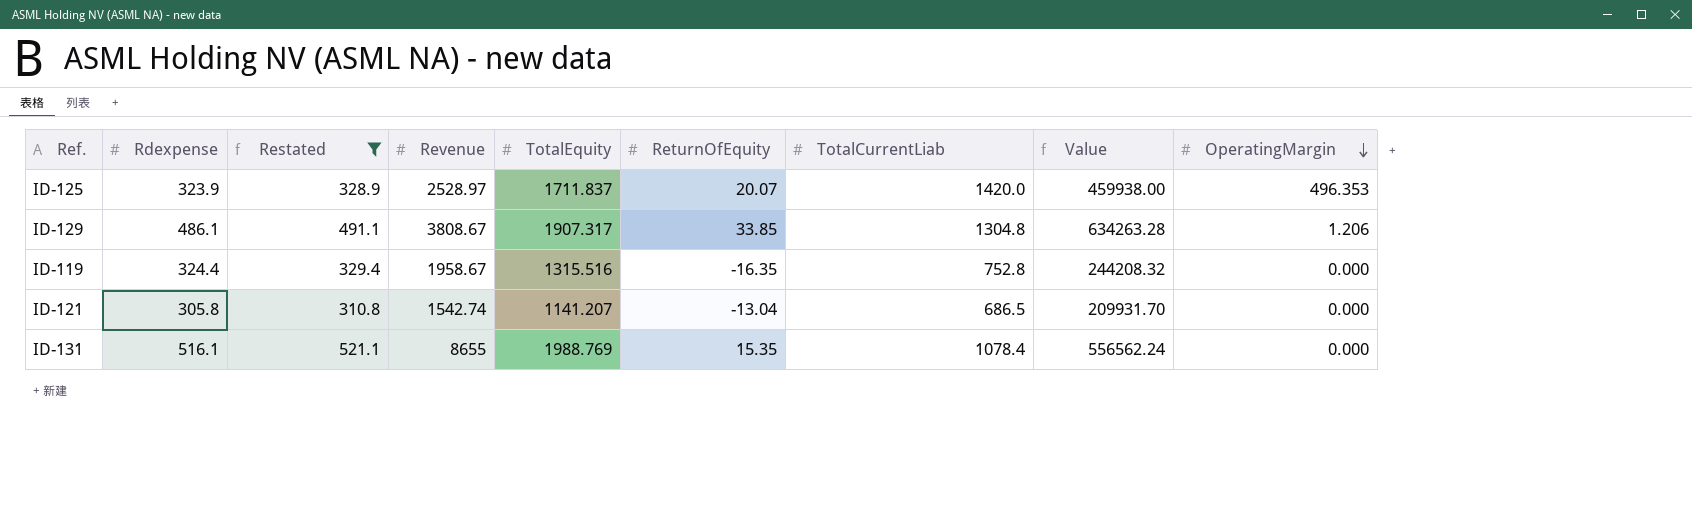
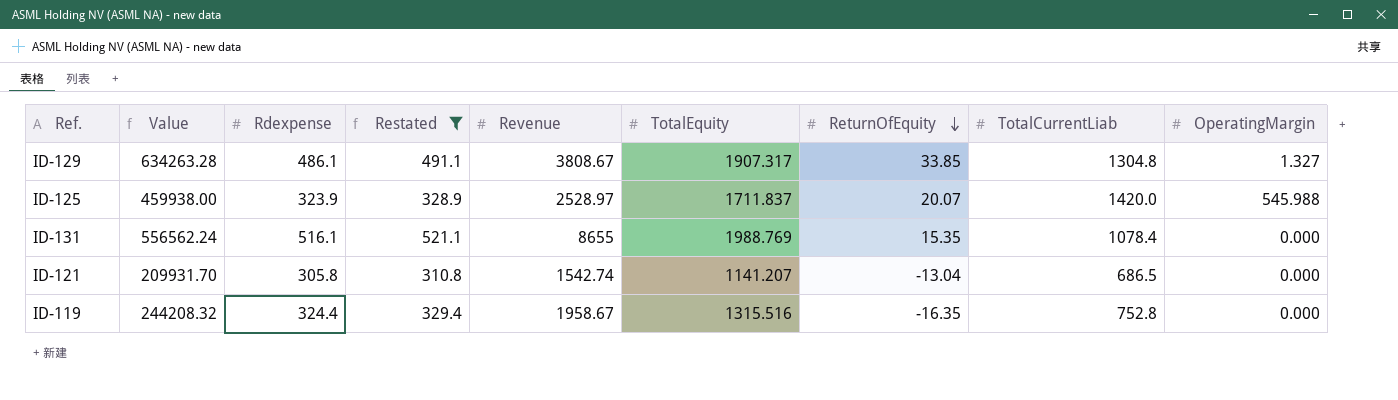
row order: OperatingMargin descending -> ReturnOfEquity descending
column Value | position: 8 -> 2
ID-129 | OperatingMargin: 1.206 -> 1.327
ID-125 | OperatingMargin: 496.353 -> 545.988

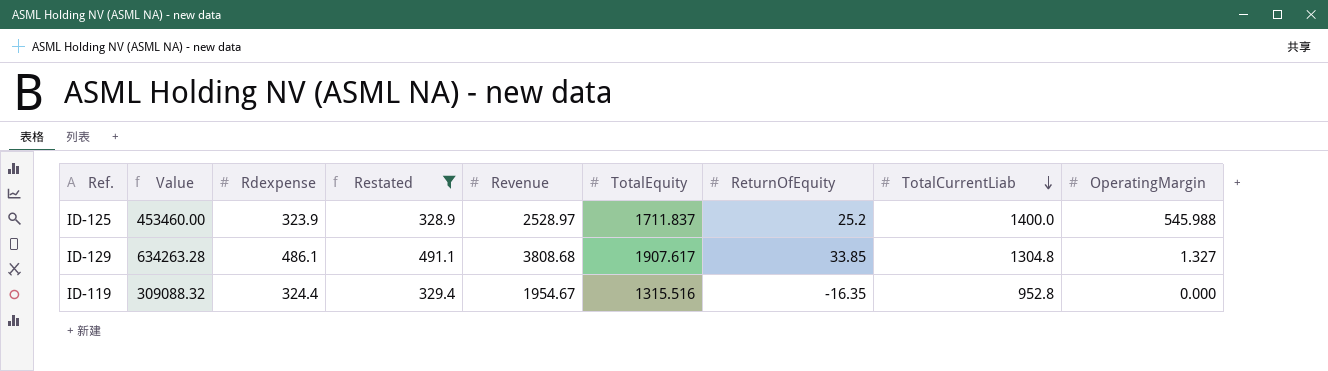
row order: ReturnOfEquity descending -> TotalCurrentLiab descending
row ID-131: 556562.24 | 516.1 | 521.1 | 8655 | 1988.769 | 15.35 | 1078.4 | 0.000 -> none
row ID-121: 209931.70 | 305.8 | 310.8 | 1542.74 | 1141.207 | -13.04 | 686.5 | 0.000 -> none
ID-125 | Value: 459938.00 -> 453460.00
ID-125 | ReturnOfEquity: 20.07 -> 25.2
ID-125 | TotalCurrentLiab: 1420.0 -> 1400.0
ID-129 | Revenue: 3808.67 -> 3808.68
ID-129 | TotalEquity: 1907.317 -> 1907.617
ID-119 | Value: 244208.32 -> 309088.32
ID-119 | Revenue: 1958.67 -> 1954.67
ID-119 | TotalCurrentLiab: 752.8 -> 952.8

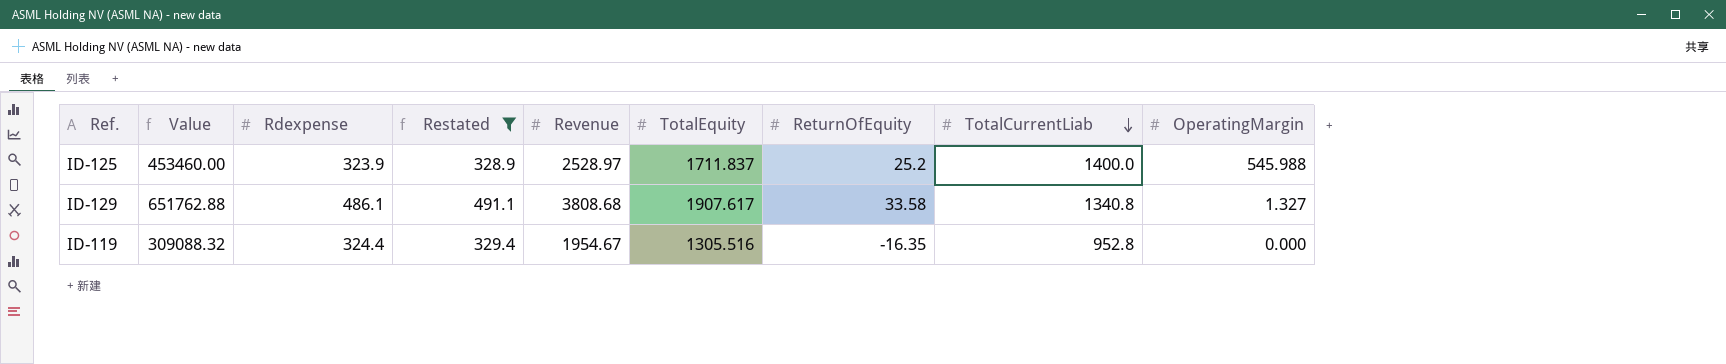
ID-129 | Value: 634263.28 -> 651762.88
ID-129 | ReturnOfEquity: 33.85 -> 33.58
ID-129 | TotalCurrentLiab: 1304.8 -> 1340.8
ID-119 | TotalEquity: 1315.516 -> 1305.516

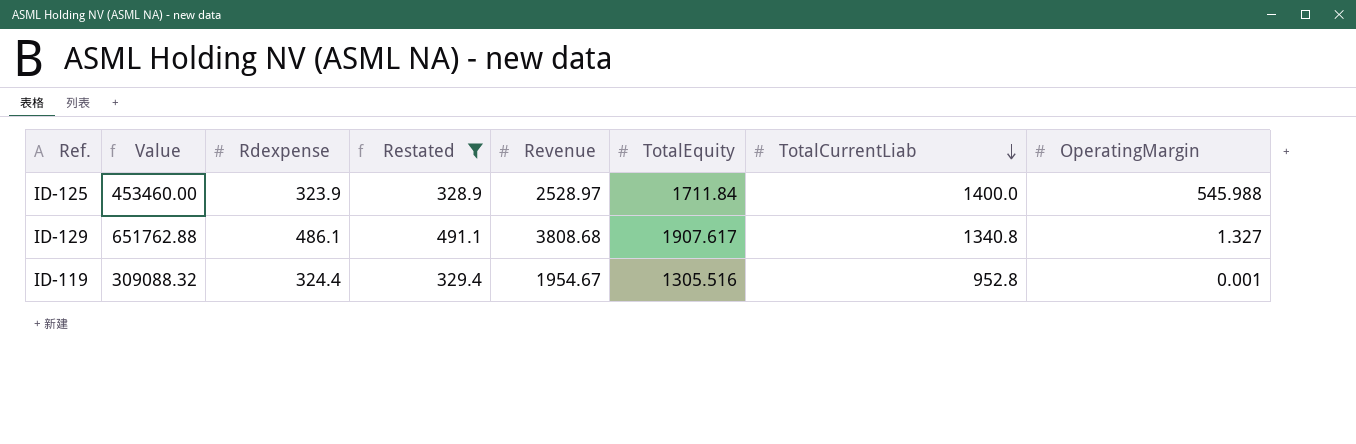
column ReturnOfEquity | position: 7 -> none
ID-125 | TotalEquity: 1711.837 -> 1711.84
ID-119 | OperatingMargin: 0.000 -> 0.001

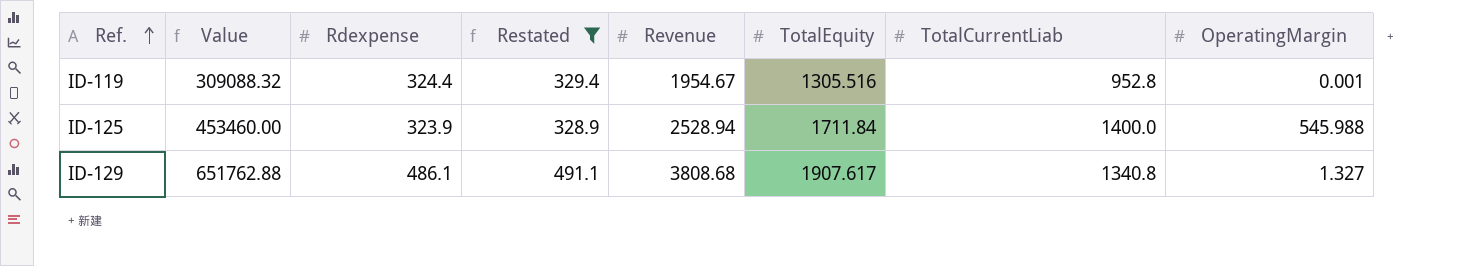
row order: TotalCurrentLiab descending -> Ref. ascending
ID-125 | Revenue: 2528.97 -> 2528.94

